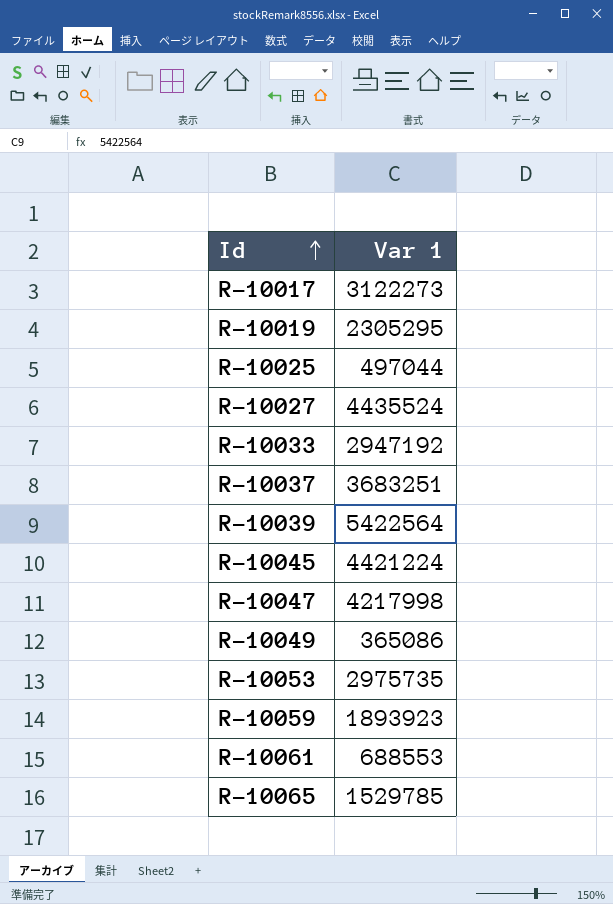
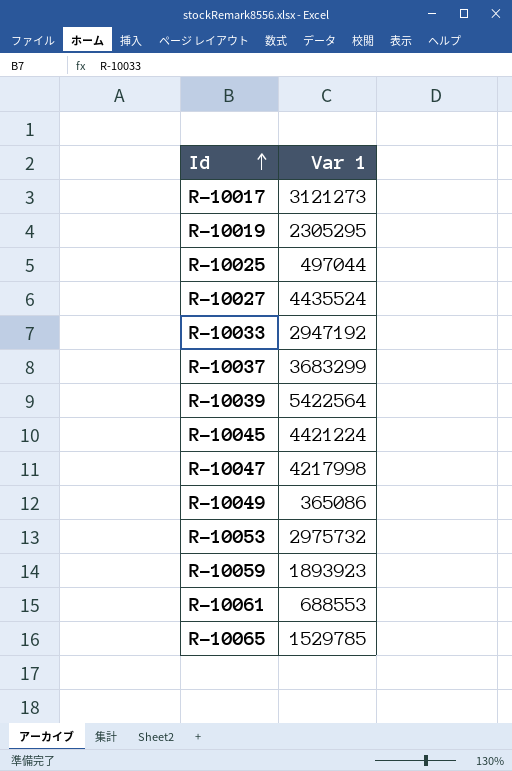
R-10017 | Var 1: 3122273 -> 3121273
R-10037 | Var 1: 3683251 -> 3683299
R-10053 | Var 1: 2975735 -> 2975732

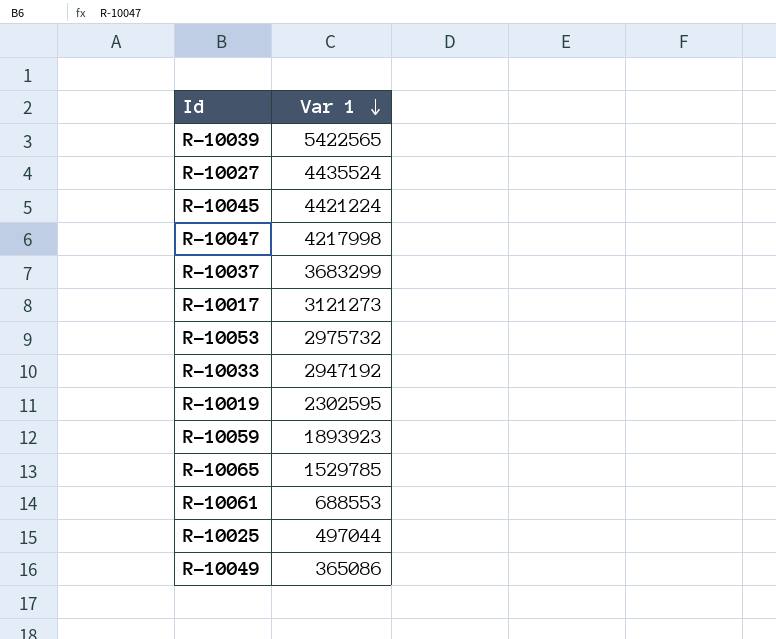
row order: Id ascending -> Var 1 descending
R-10039 | Var 1: 5422564 -> 5422565
R-10019 | Var 1: 2305295 -> 2302595

